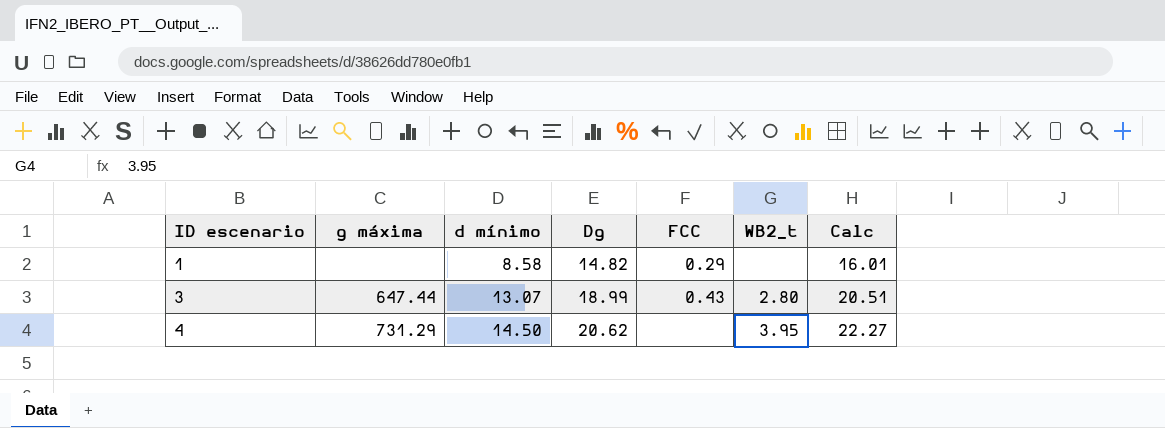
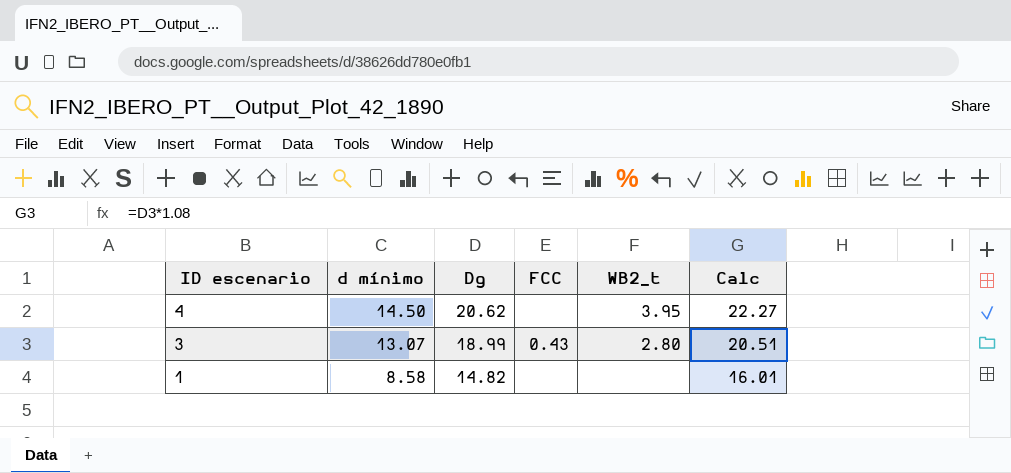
row order: ID escenario ascending -> ID escenario descending
column g máxima | position: 2 -> none
1 | FCC: 0.29 -> none

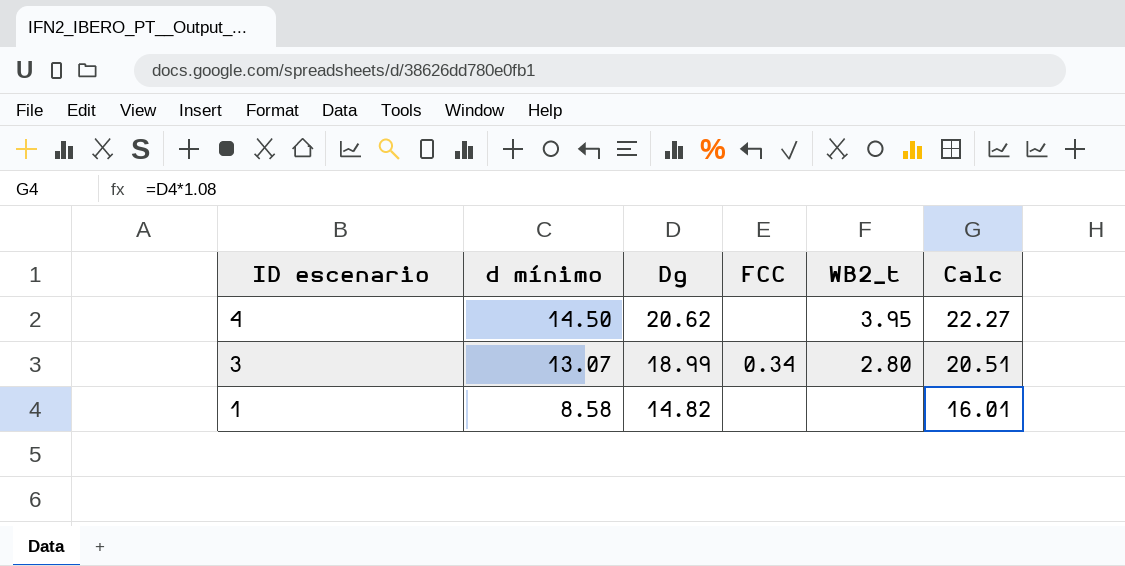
3 | FCC: 0.43 -> 0.34

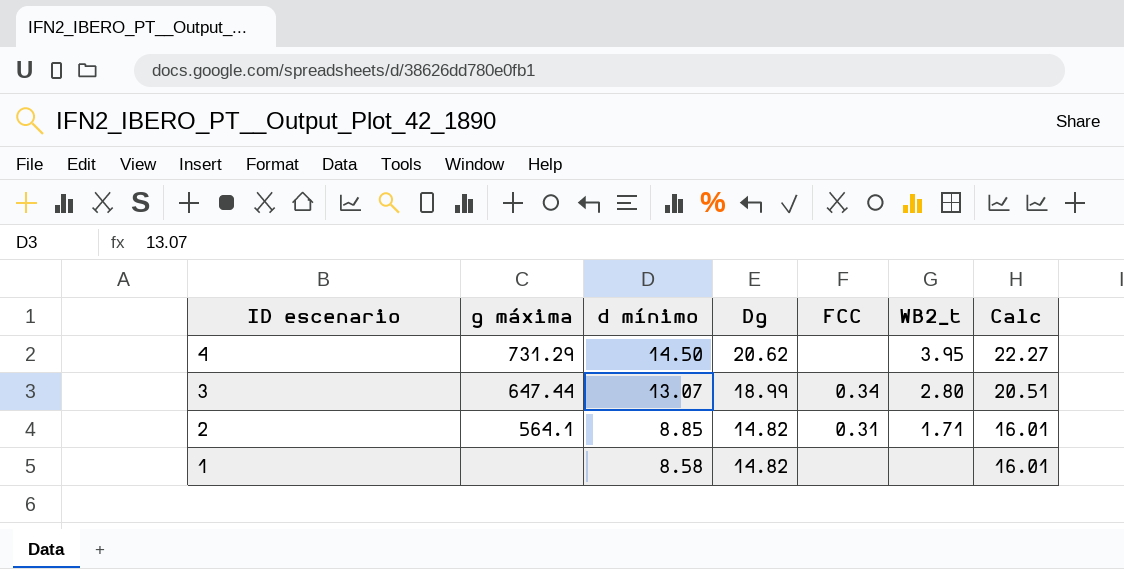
column g máxima | position: none -> 2
row 2: none -> 564.1 | 8.85 | 14.82 | 0.31 | 1.71 | 16.01

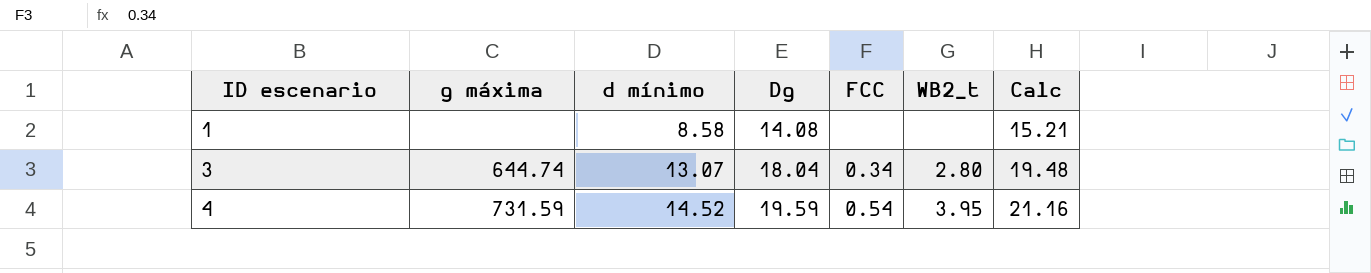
row order: ID escenario descending -> ID escenario ascending
row 2: 564.1 | 8.85 | 14.82 | 0.31 | 1.71 | 16.01 -> none
1 | Dg: 14.82 -> 14.08
1 | Calc: 16.01 -> 15.21
3 | g máxima: 647.44 -> 644.74
3 | Dg: 18.99 -> 18.04
3 | Calc: 20.51 -> 19.48
4 | g máxima: 731.29 -> 731.59
4 | d mínimo: 14.50 -> 14.52
4 | Dg: 20.62 -> 19.59
4 | FCC: none -> 0.54
4 | Calc: 22.27 -> 21.16

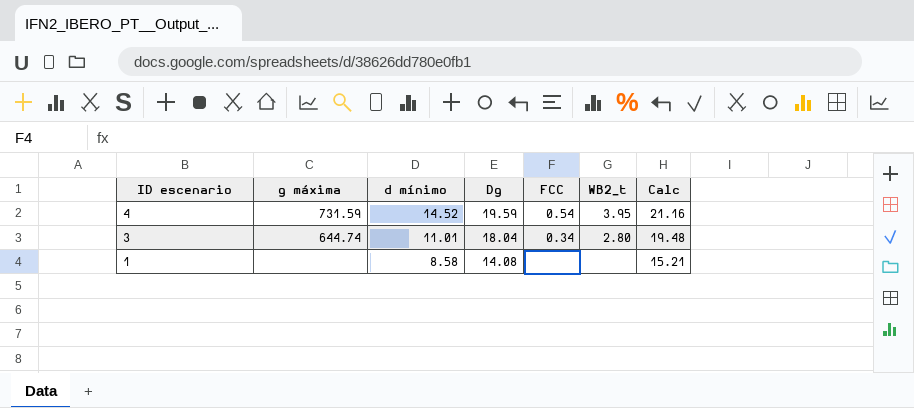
row order: ID escenario ascending -> ID escenario descending
3 | d mínimo: 13.07 -> 11.01

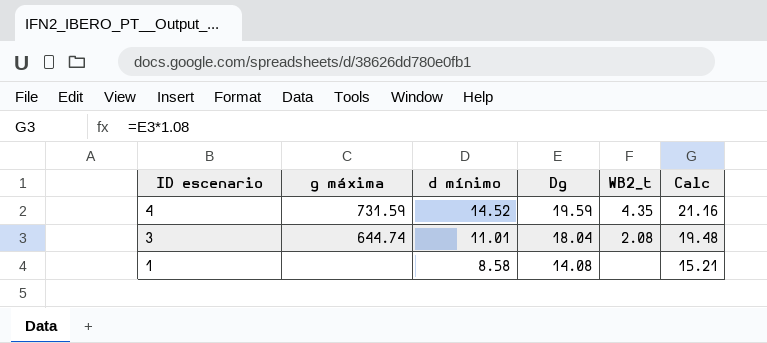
column FCC | position: 5 -> none
4 | WB2_t: 3.95 -> 4.35
3 | WB2_t: 2.80 -> 2.08

